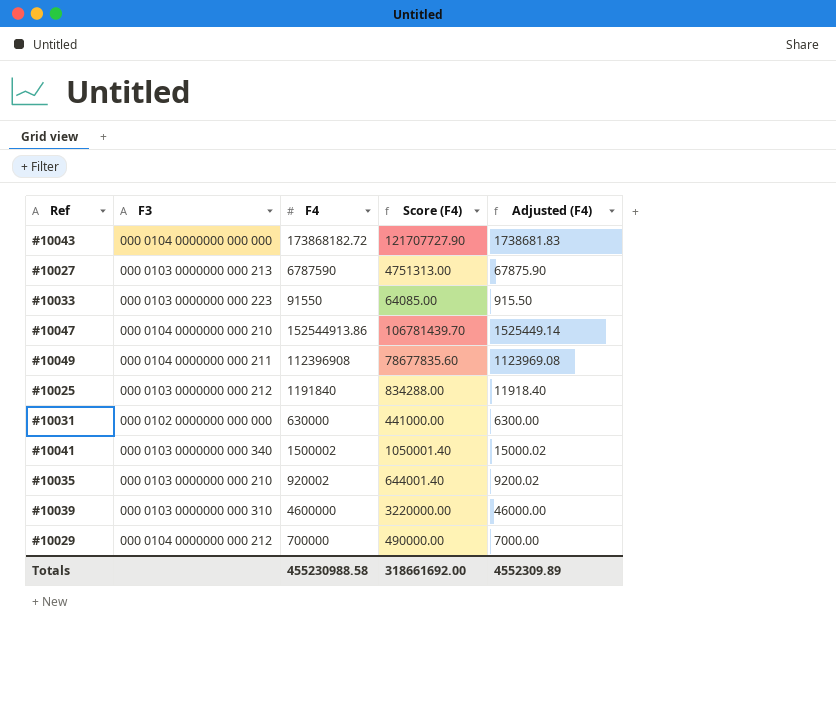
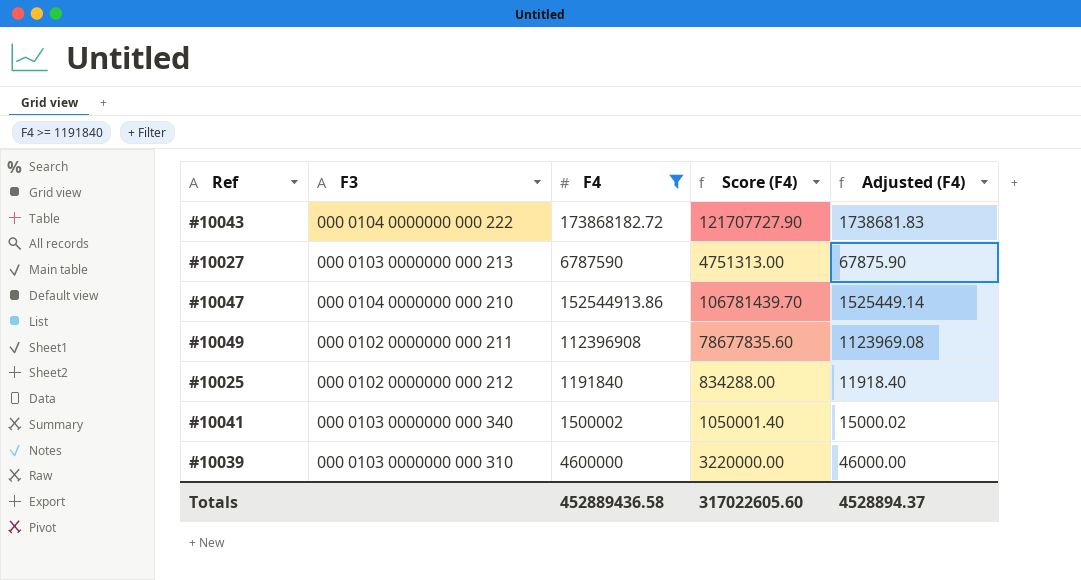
filter: none -> F4 >= 1191840
#10043 | F3: 000 0104 0000000 000 000 -> 000 0104 0000000 000 222
#10049 | F3: 000 0104 0000000 000 211 -> 000 0102 0000000 000 211
#10025 | F3: 000 0103 0000000 000 212 -> 000 0102 0000000 000 212
Totals | F4: 455230988.58 -> 452889436.58
Totals | Score (F4): 318661692.00 -> 317022605.60
Totals | Adjusted (F4): 4552309.89 -> 4528894.37

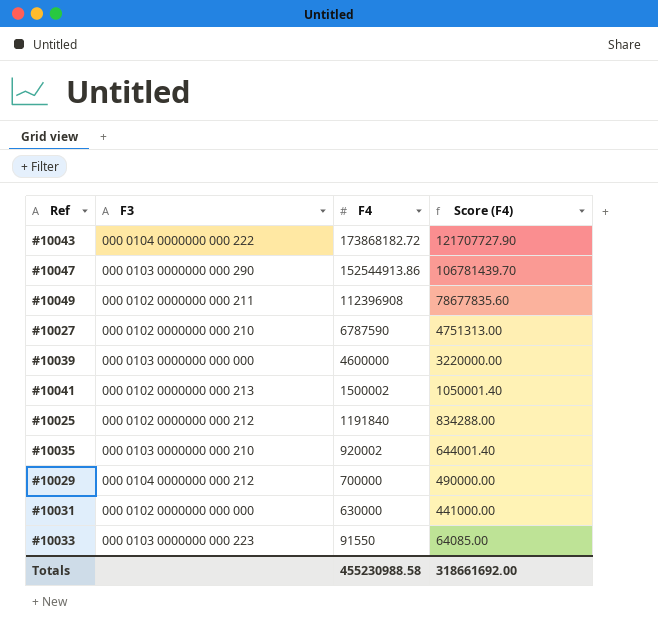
filter: F4 >= 1191840 -> none
row order: none -> F4 descending
column Adjusted (F4) | formula: [F4] * 0.01 -> none
#10047 | F3: 000 0104 0000000 000 210 -> 000 0103 0000000 000 290
#10027 | F3: 000 0103 0000000 000 213 -> 000 0102 0000000 000 210
#10039 | F3: 000 0103 0000000 000 310 -> 000 0103 0000000 000 000
#10041 | F3: 000 0103 0000000 000 340 -> 000 0102 0000000 000 213
Totals | F4: 452889436.58 -> 455230988.58
Totals | Score (F4): 317022605.60 -> 318661692.00

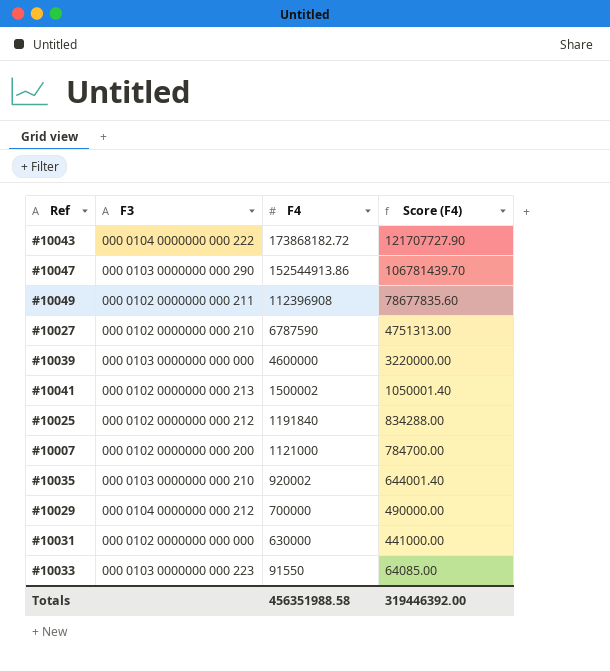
row #10007: none -> 000 0102 0000000 000 200 | 1121000 | 784700.00
Totals | F4: 455230988.58 -> 456351988.58
Totals | Score (F4): 318661692.00 -> 319446392.00

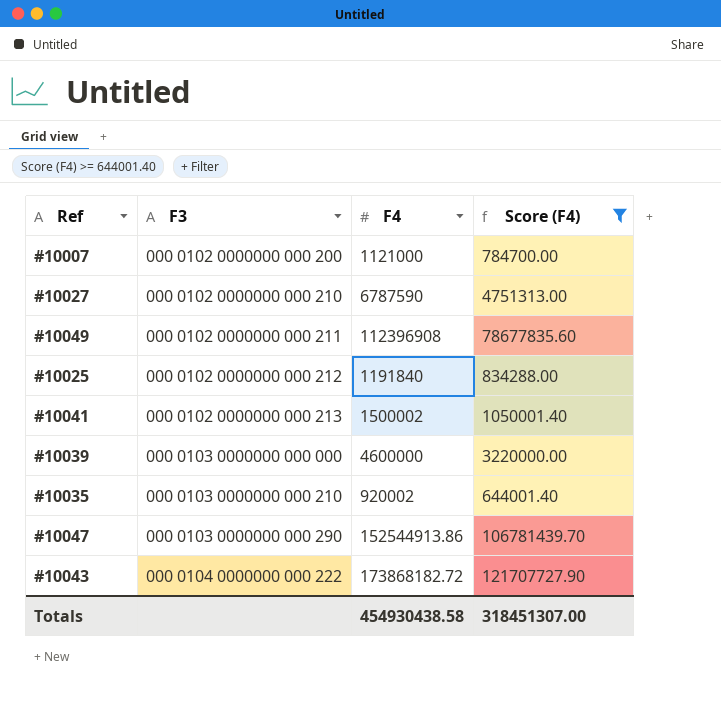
filter: none -> Score (F4) >= 644001.40
row order: F4 descending -> F3 ascending
Totals | F4: 456351988.58 -> 454930438.58
Totals | Score (F4): 319446392.00 -> 318451307.00

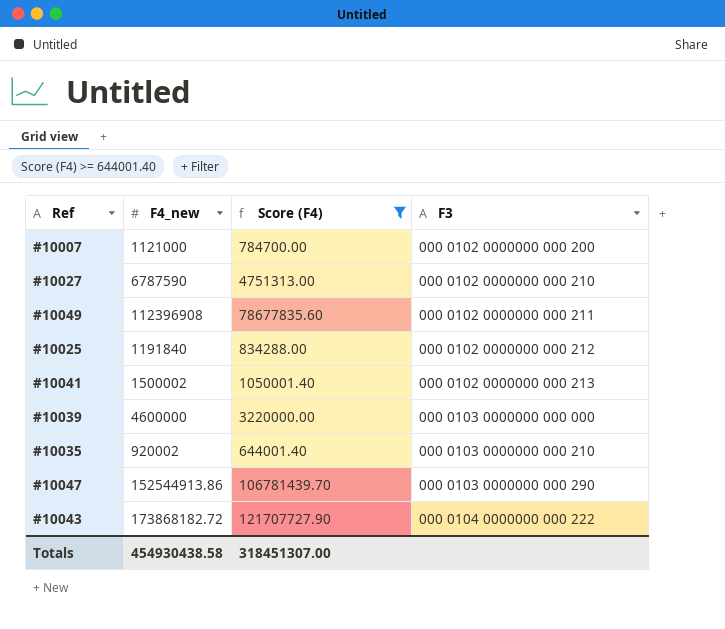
column name: F4 -> F4_new
column F3 | position: 2 -> 4

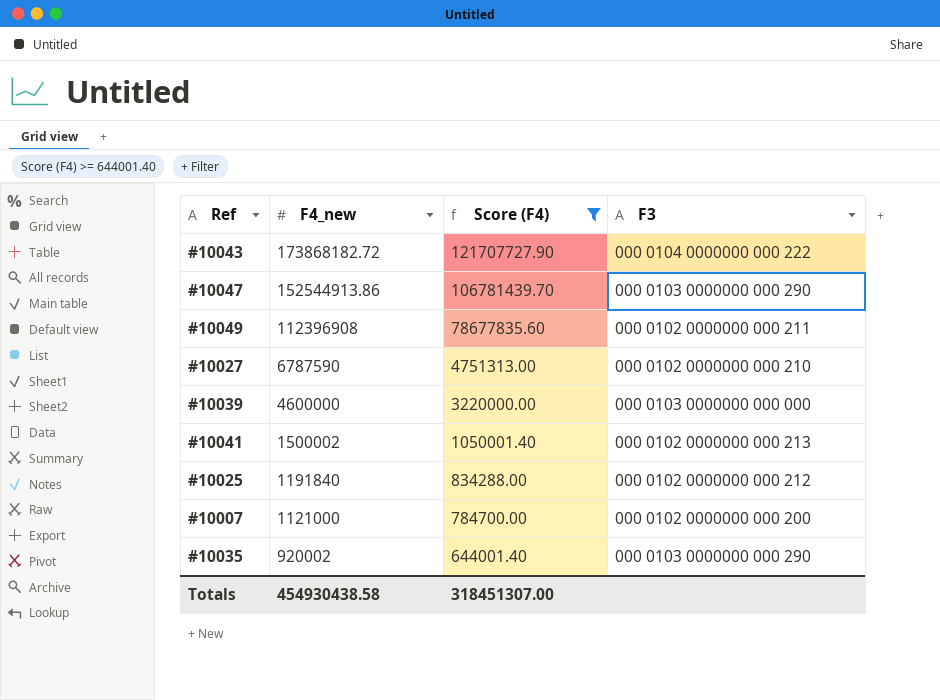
row order: F3 ascending -> F4_new descending
#10035 | F3: 000 0103 0000000 000 210 -> 000 0103 0000000 000 290

